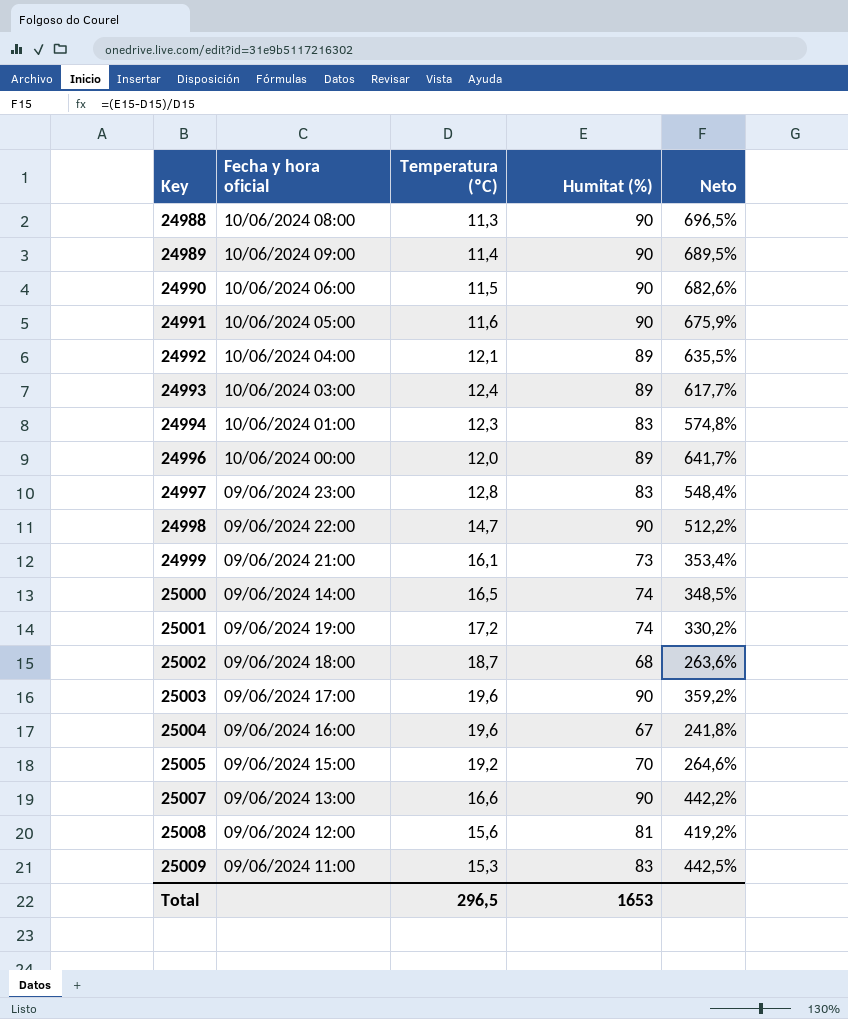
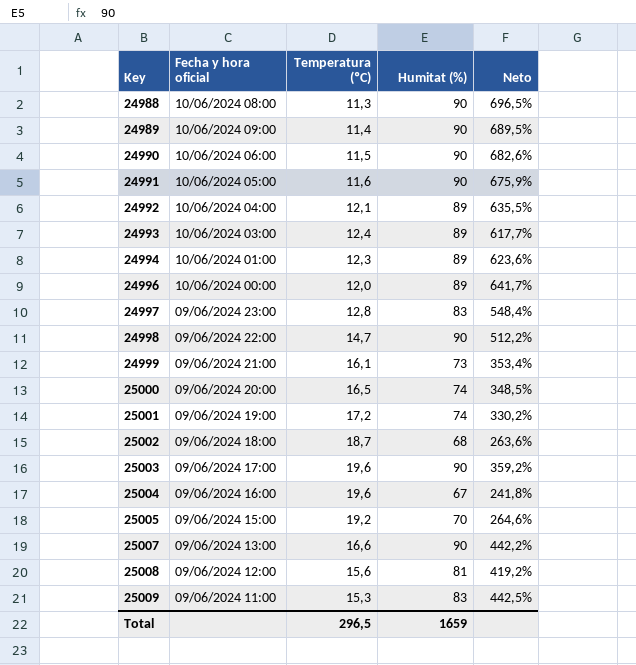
24994 | Humitat (%): 83 -> 89
24994 | Neto: 574,8% -> 623,6%
25000 | Fecha y hora oficial: 09/06/2024 14:00 -> 09/06/2024 20:00
Total | Humitat (%): 1653 -> 1659

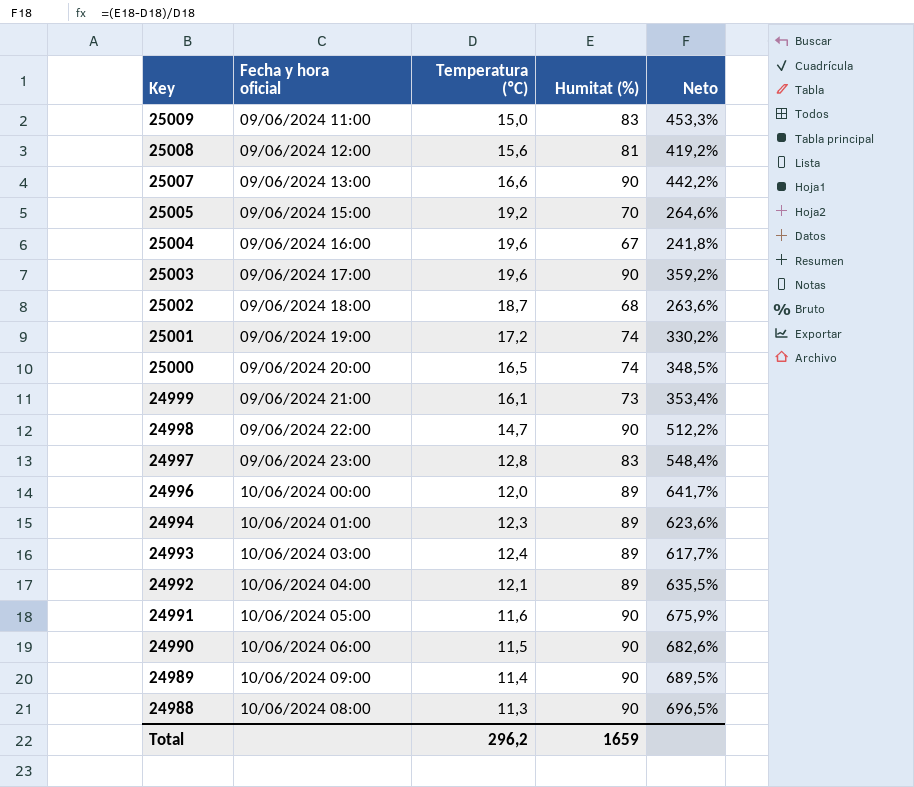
row order: Key ascending -> Key descending
25009 | Temperatura (ºC): 15,3 -> 15,0
25009 | Neto: 442,5% -> 453,3%
Total | Temperatura (ºC): 296,5 -> 296,2

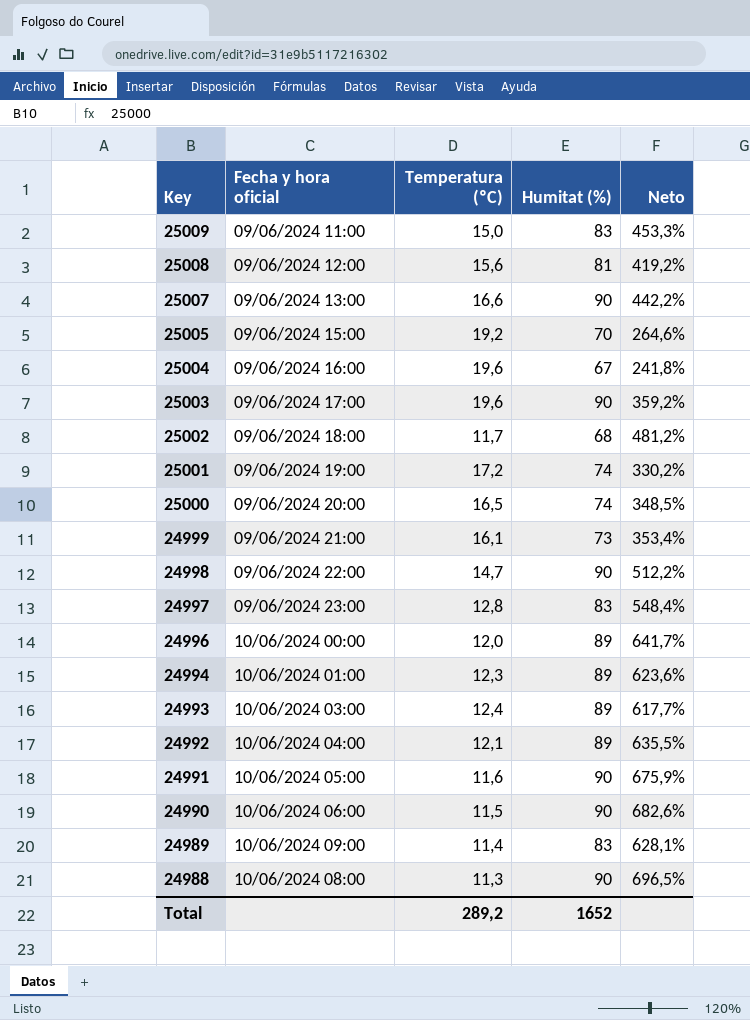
25002 | Temperatura (ºC): 18,7 -> 11,7
25002 | Neto: 263,6% -> 481,2%
24989 | Humitat (%): 90 -> 83
24989 | Neto: 689,5% -> 628,1%
Total | Temperatura (ºC): 296,2 -> 289,2
Total | Humitat (%): 1659 -> 1652

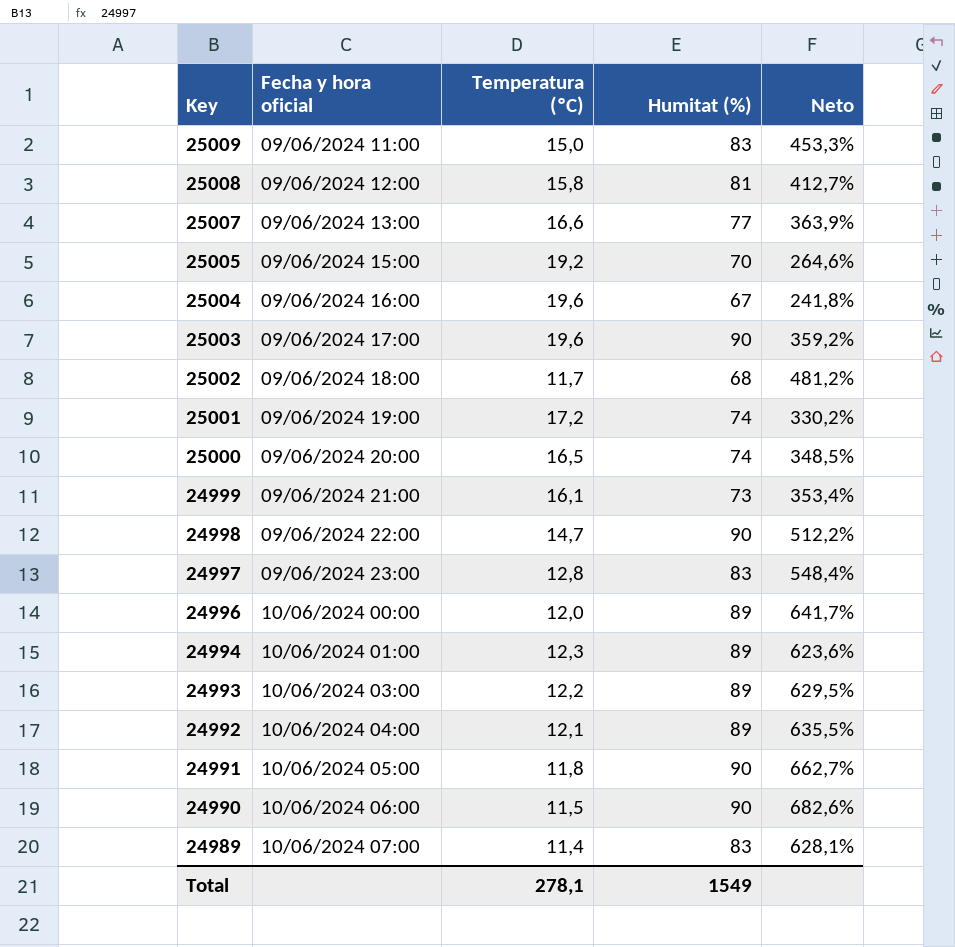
row 24988: 10/06/2024 08:00 | 11,3 | 90 | 696,5% -> none
25008 | Temperatura (ºC): 15,6 -> 15,8
25008 | Neto: 419,2% -> 412,7%
25007 | Humitat (%): 90 -> 77
25007 | Neto: 442,2% -> 363,9%
24993 | Temperatura (ºC): 12,4 -> 12,2
24993 | Neto: 617,7% -> 629,5%
24991 | Temperatura (ºC): 11,6 -> 11,8
24991 | Neto: 675,9% -> 662,7%
24989 | Fecha y hora oficial: 10/06/2024 09:00 -> 10/06/2024 07:00
Total | Temperatura (ºC): 289,2 -> 278,1
Total | Humitat (%): 1652 -> 1549

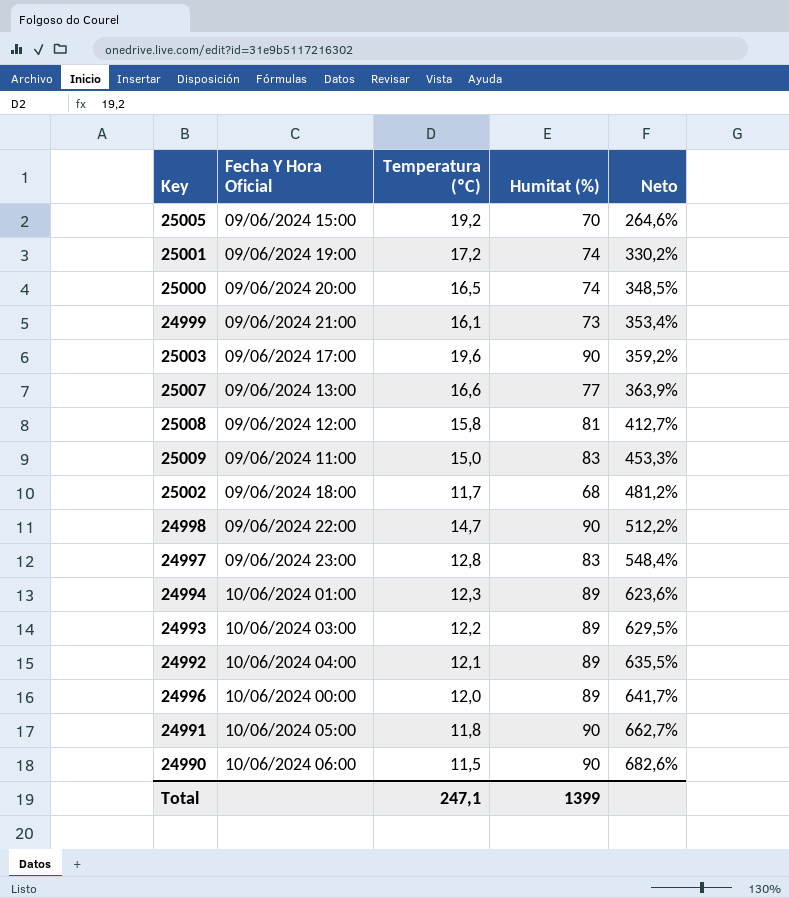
row order: Key descending -> Neto ascending
column name: Fecha y hora oficial -> Fecha Y Hora Oficial
row 25004: 09/06/2024 16:00 | 19,6 | 67 | 241,8% -> none
row 24989: 10/06/2024 07:00 | 11,4 | 83 | 628,1% -> none
Total | Temperatura (ºC): 278,1 -> 247,1
Total | Humitat (%): 1549 -> 1399

